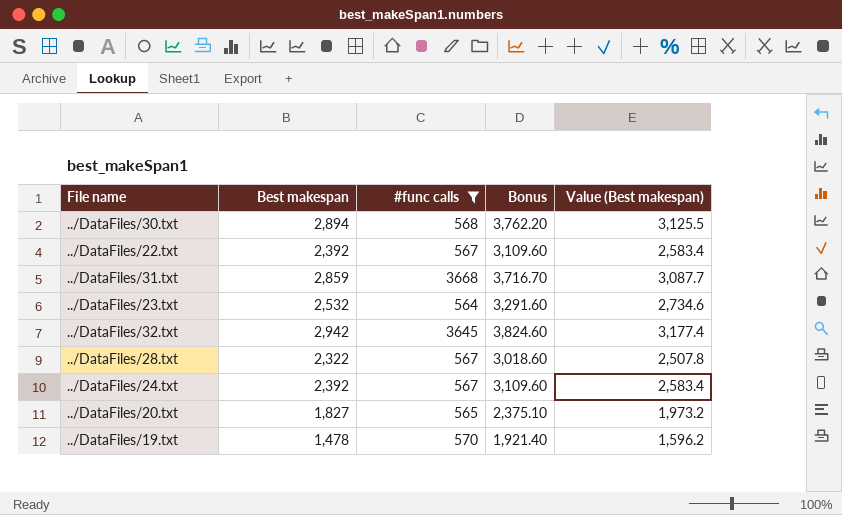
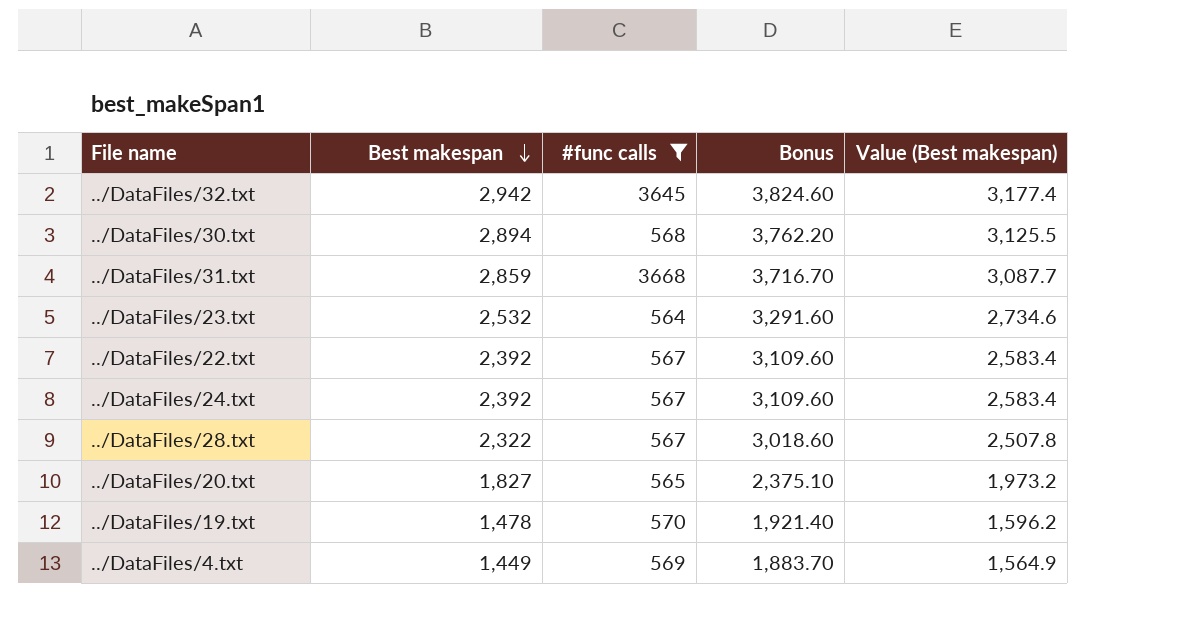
row order: none -> Best makespan descending
row ../DataFiles/4.txt: none -> 1,449 | 569 | 1,883.70 | 1,564.9

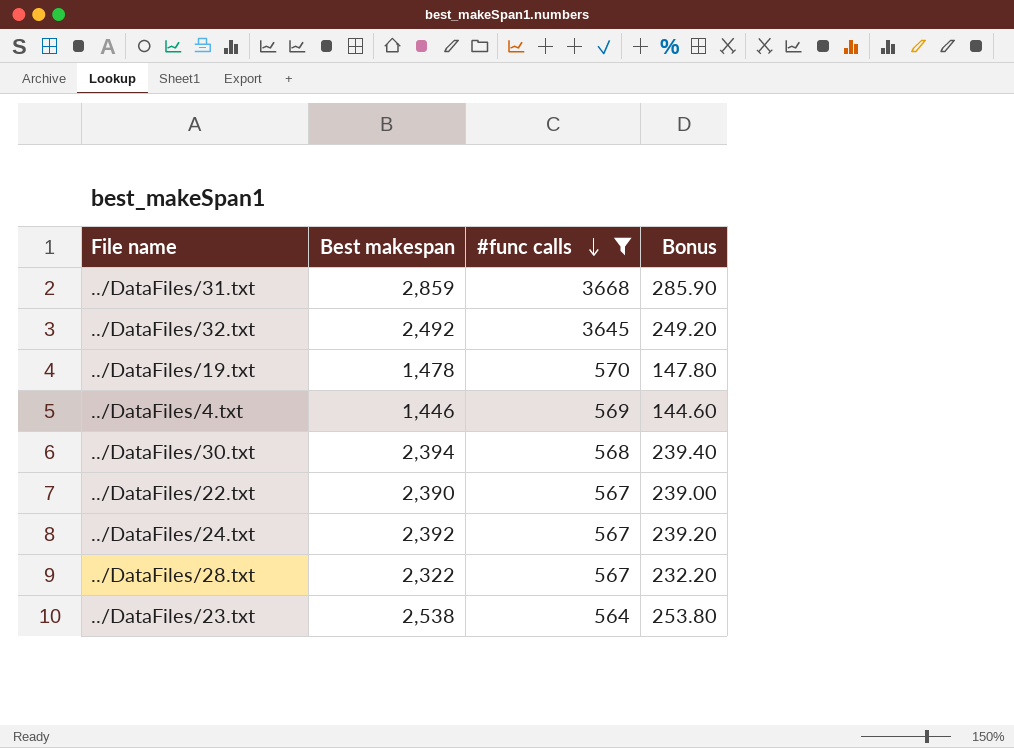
row order: Best makespan descending -> #func calls descending
column Value (Best makespan) | formula: [Best makespan] * 1.08 -> none
column Bonus | formula: [Best makespan] * 1.3 -> [Best makespan] * 0.1
row ../DataFiles/20.txt: 1,827 | 565 | 2,375.10 | 1,973.2 -> none
../DataFiles/32.txt | Best makespan: 2,942 -> 2,492
../DataFiles/4.txt | Best makespan: 1,449 -> 1,446
../DataFiles/30.txt | Best makespan: 2,894 -> 2,394
../DataFiles/22.txt | Best makespan: 2,392 -> 2,390
../DataFiles/23.txt | Best makespan: 2,532 -> 2,538

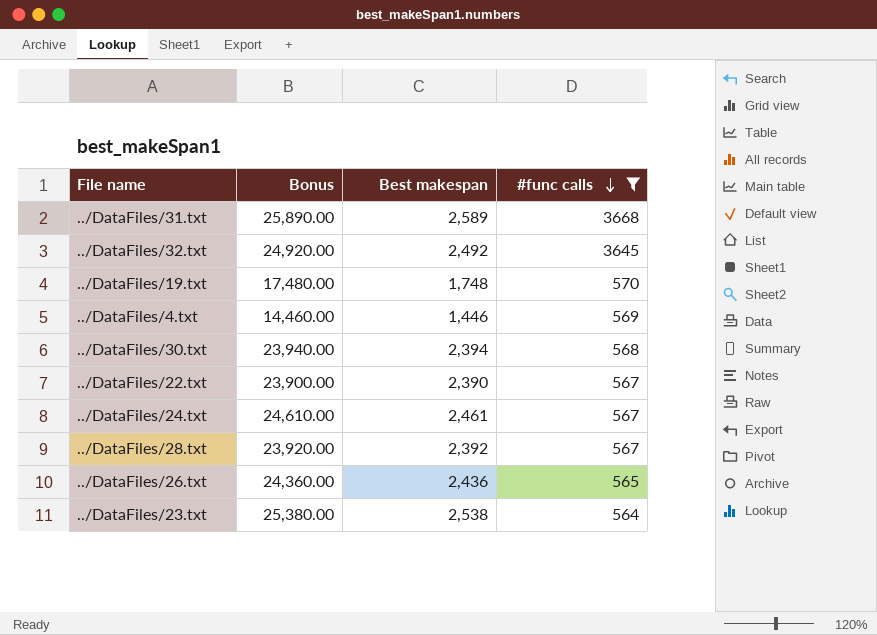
column Bonus | formula: [Best makespan] * 0.1 -> [Best makespan] * 10
column Bonus | position: 4 -> 2
../DataFiles/31.txt | Best makespan: 2,859 -> 2,589
../DataFiles/19.txt | Best makespan: 1,478 -> 1,748
../DataFiles/24.txt | Best makespan: 2,392 -> 2,461
../DataFiles/28.txt | Best makespan: 2,322 -> 2,392
row ../DataFiles/26.txt: none -> 24,360.00 | 2,436 | 565

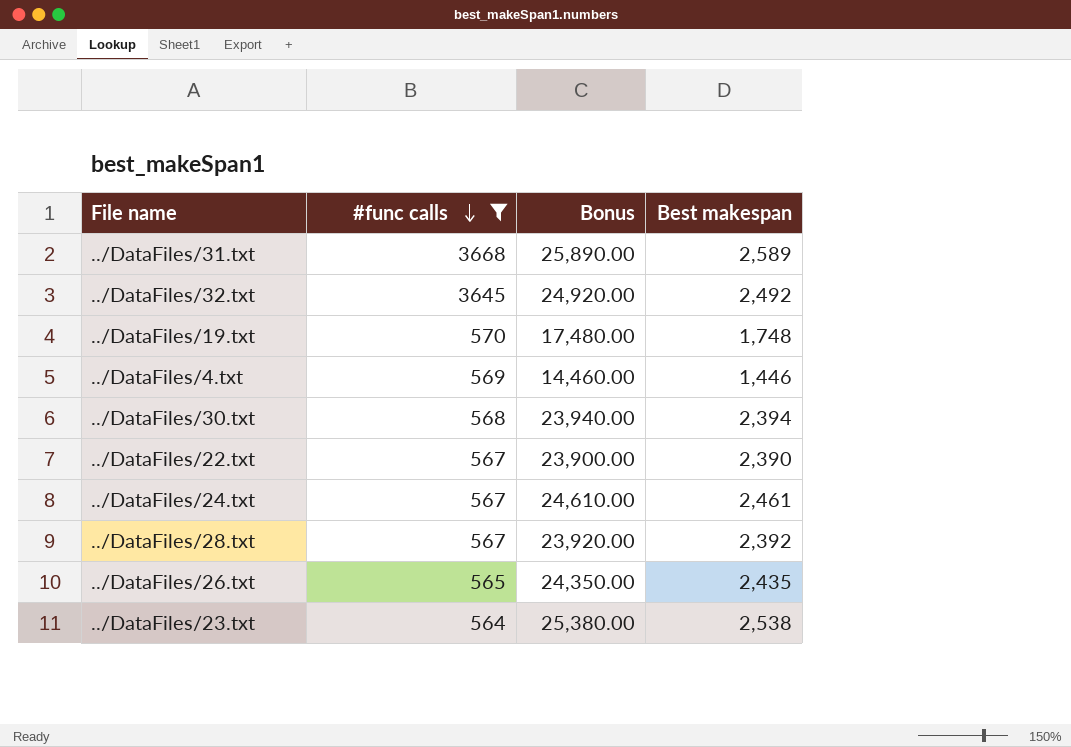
column #func calls | position: 4 -> 2
../DataFiles/26.txt | Bonus: 24,360.00 -> 24,350.00
../DataFiles/26.txt | Best makespan: 2,436 -> 2,435

